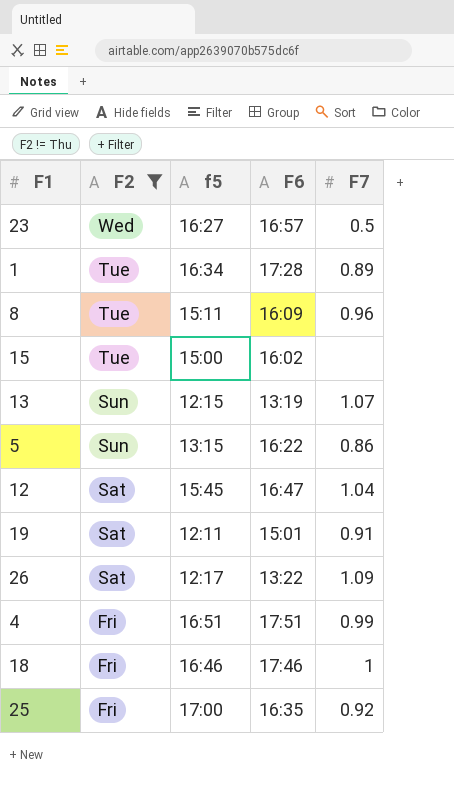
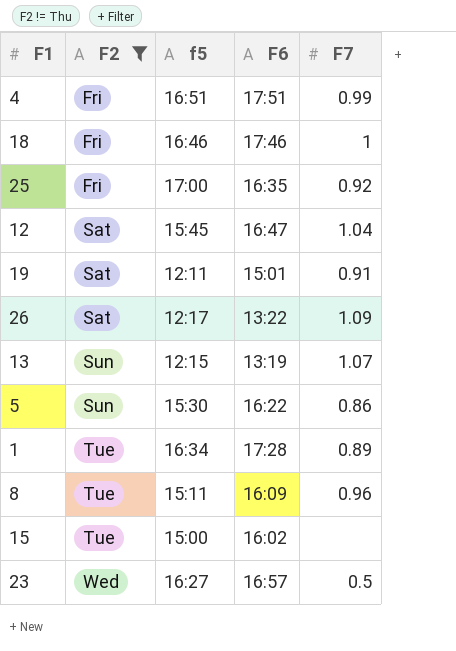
row order: F2 descending -> F2 ascending
5 | f5: 13:15 -> 15:30

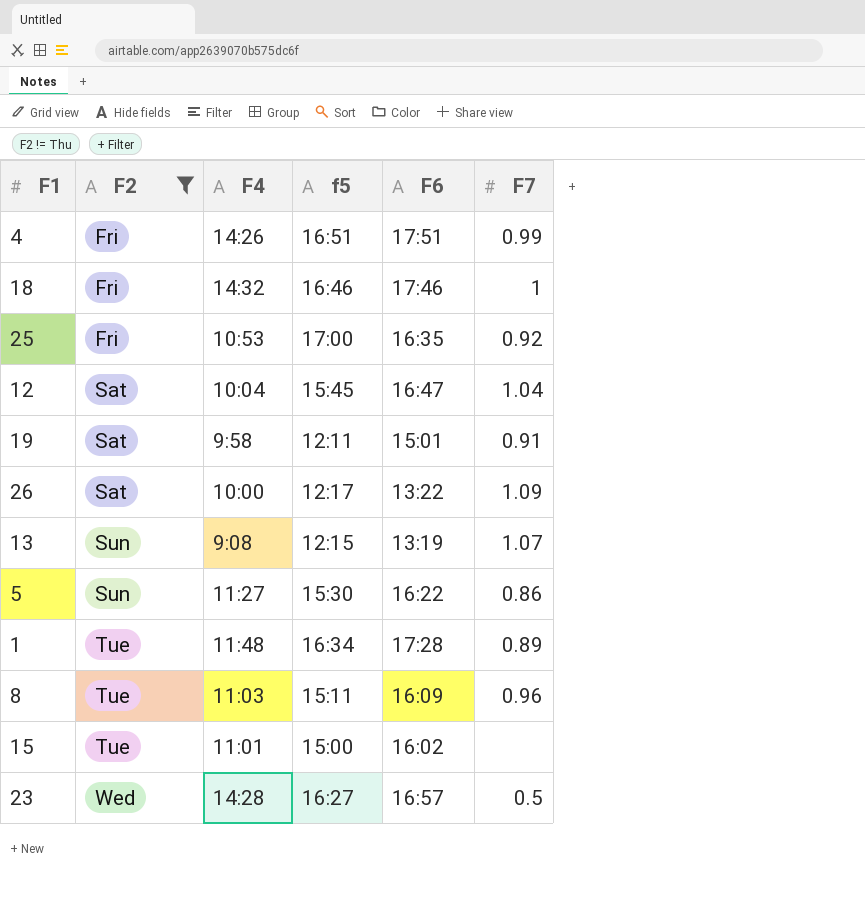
column F4 | position: none -> 3

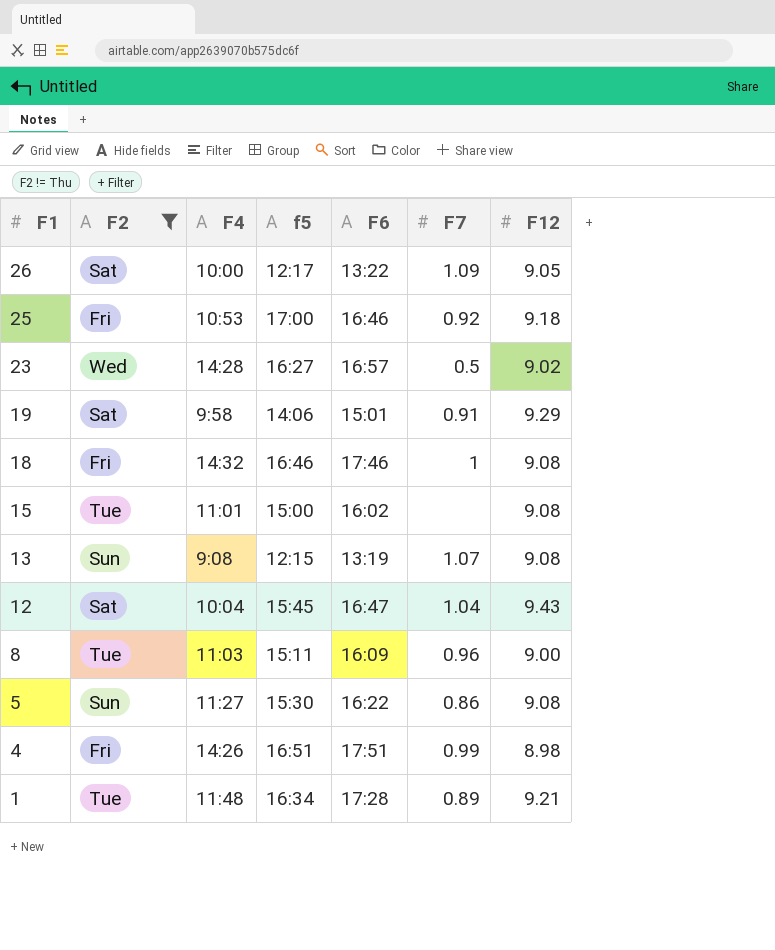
row order: F2 ascending -> F1 descending
column F12 | position: none -> 7
25 | F6: 16:35 -> 16:46
19 | f5: 12:11 -> 14:06

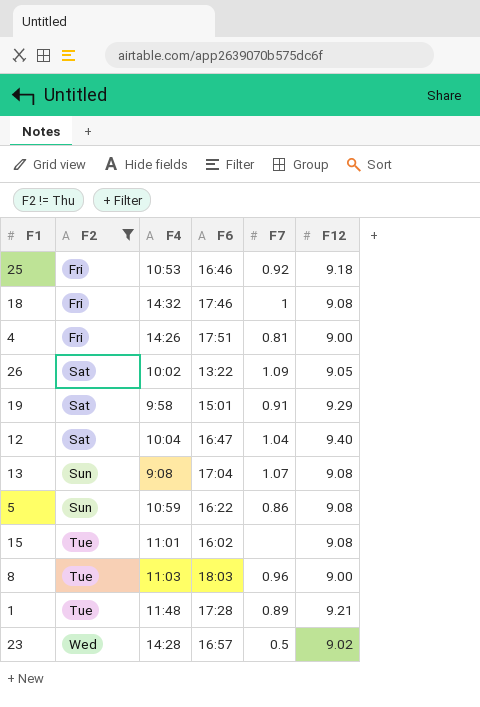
row order: F1 descending -> F2 ascending
column f5 | position: 4 -> none
4 | F7: 0.99 -> 0.81
4 | F12: 8.98 -> 9.00
26 | F4: 10:00 -> 10:02
12 | F12: 9.43 -> 9.40
13 | F6: 13:19 -> 17:04
5 | F4: 11:27 -> 10:59
8 | F6: 16:09 -> 18:03

